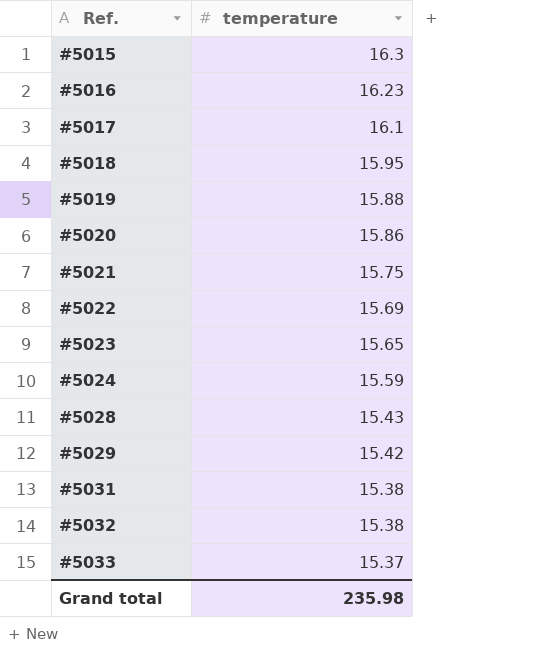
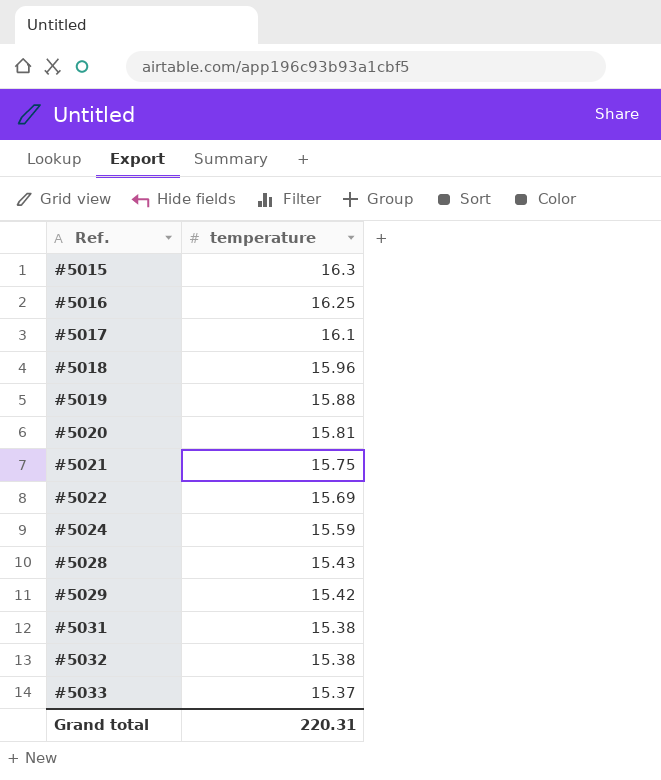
row #5023: 15.65 -> none
#5016 | temperature: 16.23 -> 16.25
#5018 | temperature: 15.95 -> 15.96
#5020 | temperature: 15.86 -> 15.81
Grand total | temperature: 235.98 -> 220.31

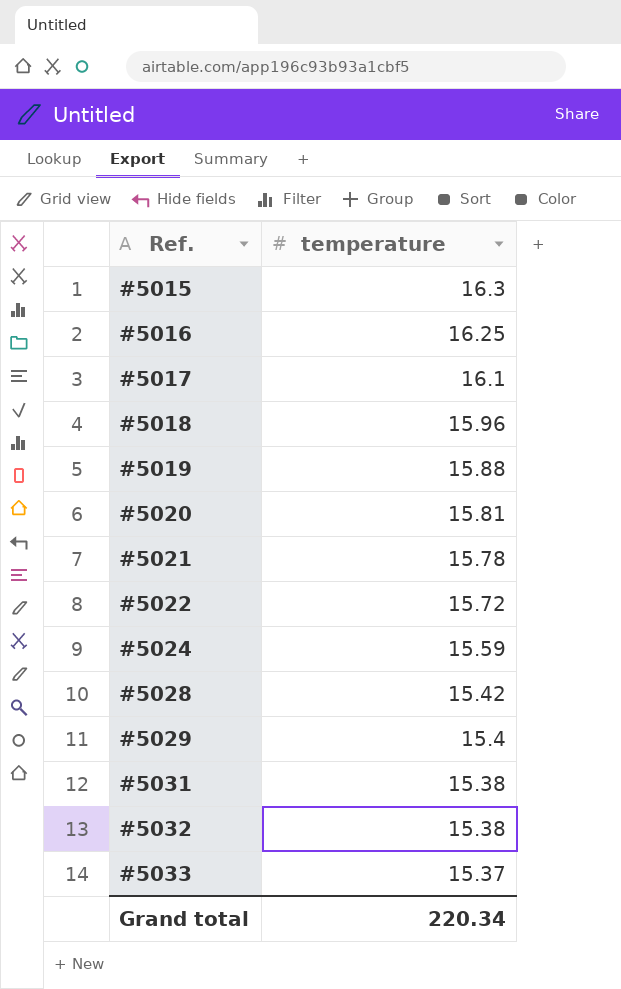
#5021 | temperature: 15.75 -> 15.78
#5022 | temperature: 15.69 -> 15.72
#5028 | temperature: 15.43 -> 15.42
#5029 | temperature: 15.42 -> 15.4
Grand total | temperature: 220.31 -> 220.34

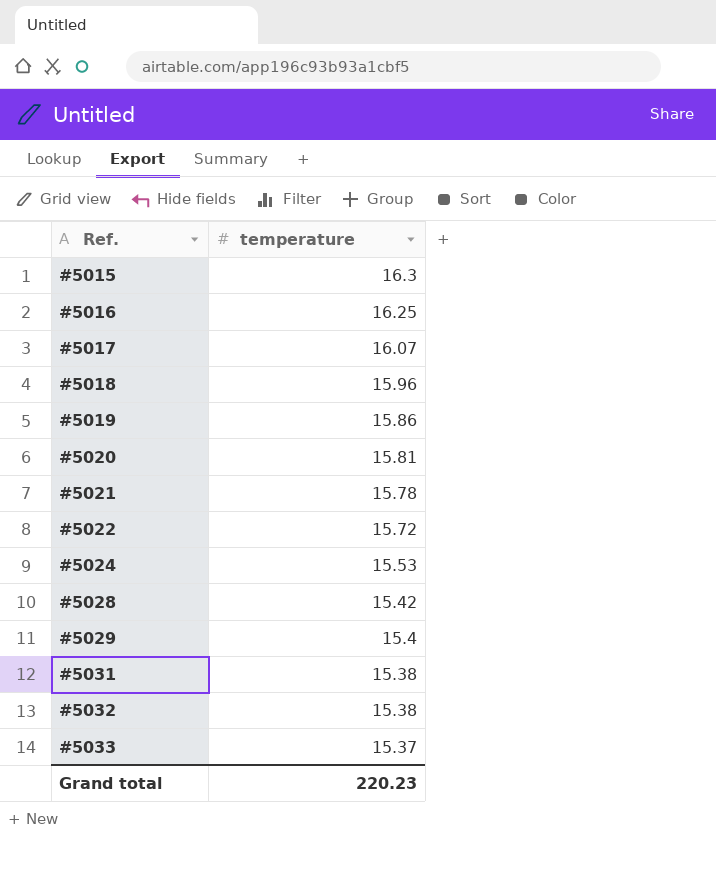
#5017 | temperature: 16.1 -> 16.07
#5019 | temperature: 15.88 -> 15.86
#5024 | temperature: 15.59 -> 15.53
Grand total | temperature: 220.34 -> 220.23

